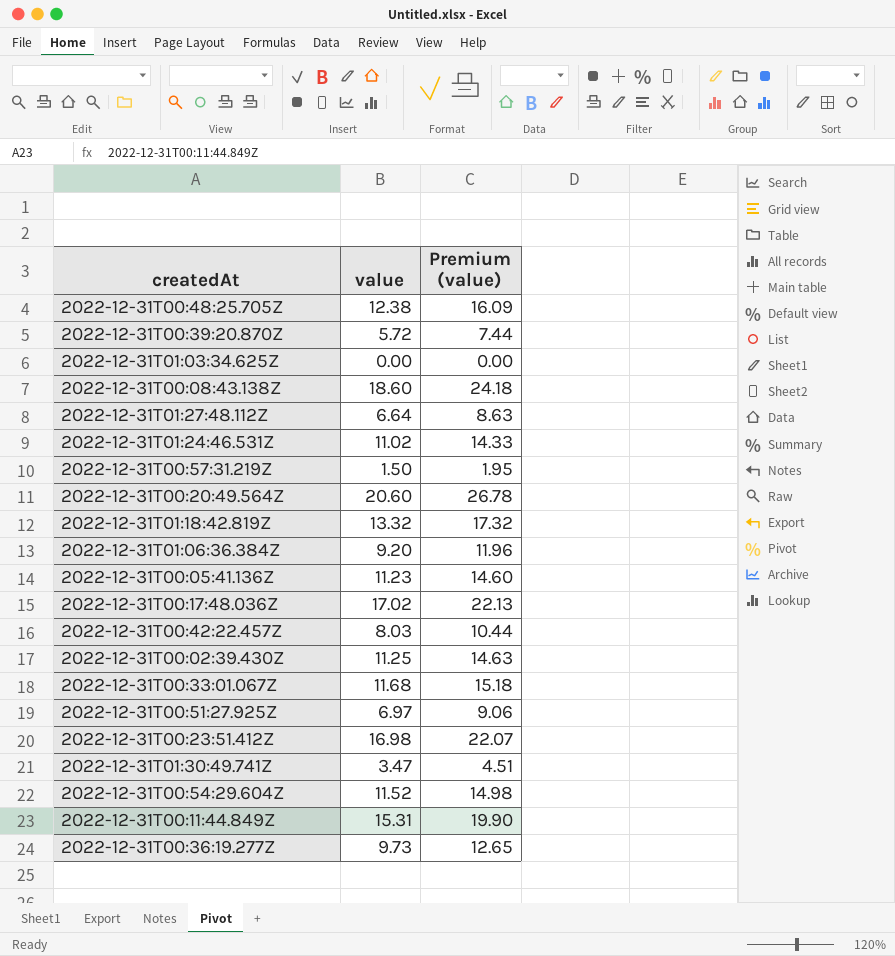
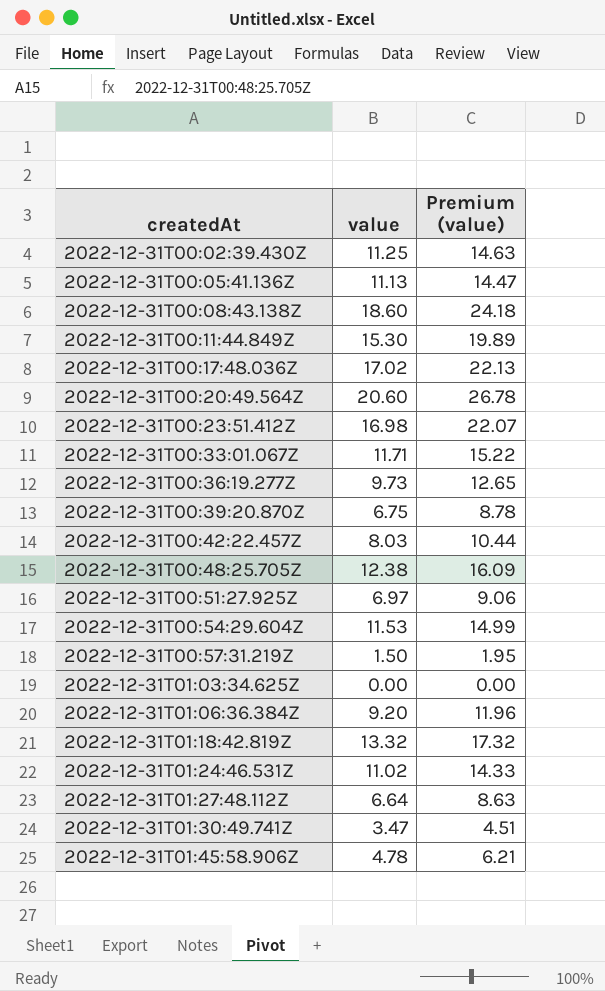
row order: none -> createdAt ascending
2022-12-31T00:05:41.136Z | value: 11.23 -> 11.13
2022-12-31T00:05:41.136Z | Premium (value): 14.60 -> 14.47
2022-12-31T00:11:44.849Z | value: 15.31 -> 15.30
2022-12-31T00:11:44.849Z | Premium (value): 19.90 -> 19.89
2022-12-31T00:33:01.067Z | value: 11.68 -> 11.71
2022-12-31T00:33:01.067Z | Premium (value): 15.18 -> 15.22
2022-12-31T00:39:20.870Z | value: 5.72 -> 6.75
2022-12-31T00:39:20.870Z | Premium (value): 7.44 -> 8.78
2022-12-31T00:54:29.604Z | value: 11.52 -> 11.53
2022-12-31T00:54:29.604Z | Premium (value): 14.98 -> 14.99
row 2022-12-31T01:45:58.906Z: none -> 4.78 | 6.21

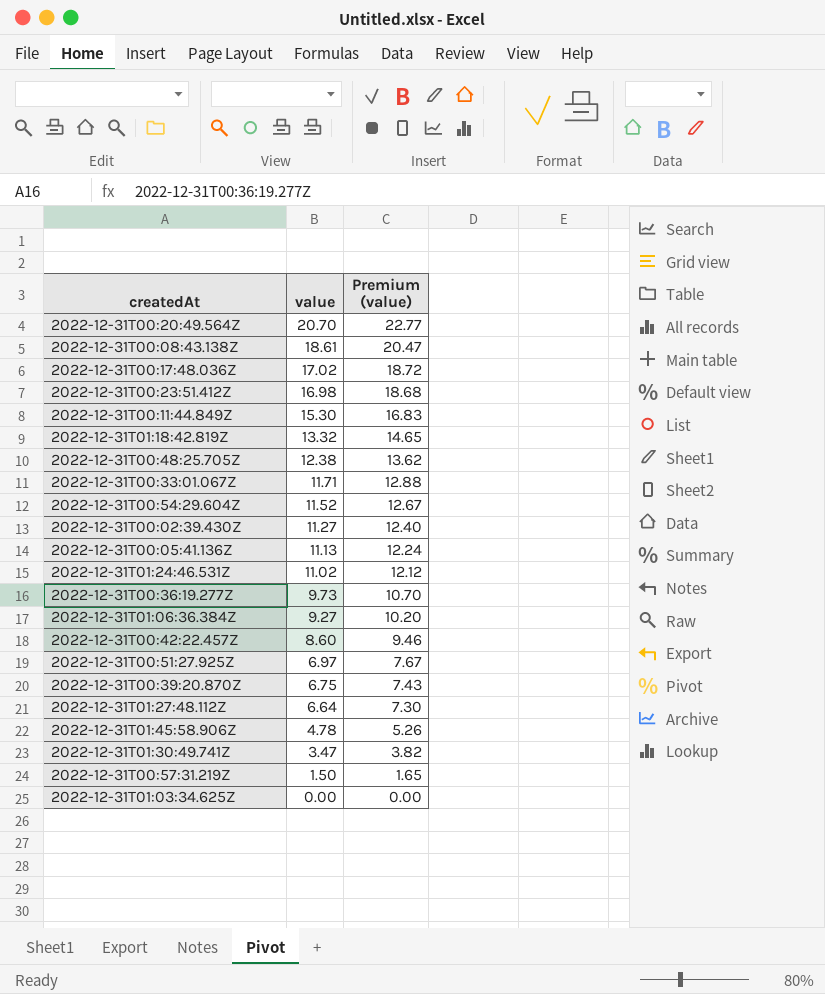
row order: createdAt ascending -> value descending
column Premium (value) | formula: [value] * 1.3 -> [value] * 1.1
2022-12-31T00:20:49.564Z | value: 20.60 -> 20.70
2022-12-31T00:08:43.138Z | value: 18.60 -> 18.61
2022-12-31T00:54:29.604Z | value: 11.53 -> 11.52
2022-12-31T00:02:39.430Z | value: 11.25 -> 11.27
2022-12-31T01:06:36.384Z | value: 9.20 -> 9.27
2022-12-31T00:42:22.457Z | value: 8.03 -> 8.60

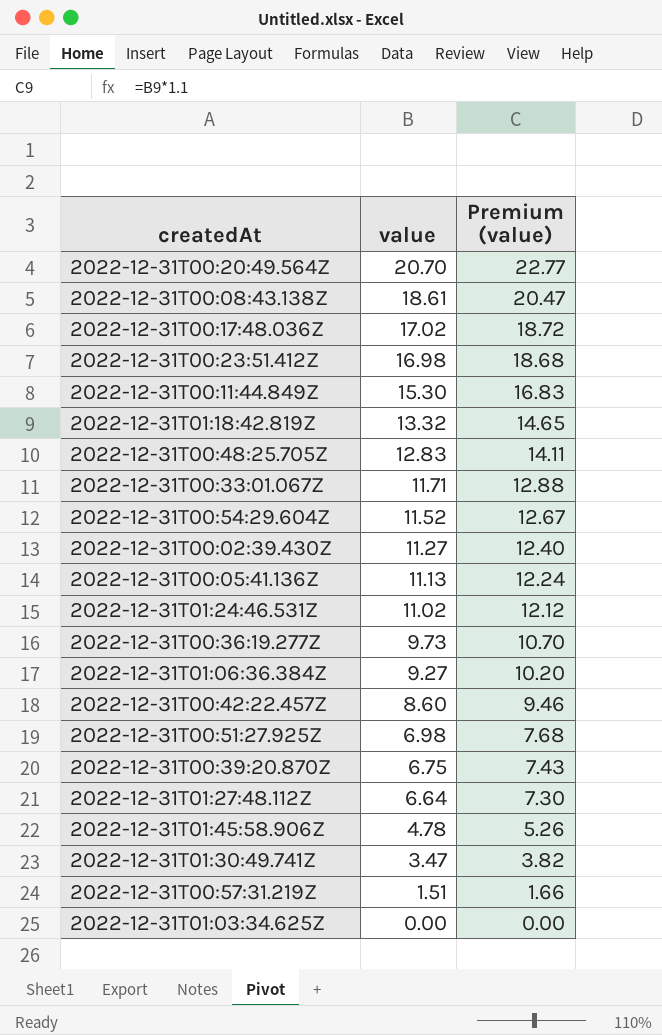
2022-12-31T00:48:25.705Z | value: 12.38 -> 12.83
2022-12-31T00:48:25.705Z | Premium (value): 13.62 -> 14.11
2022-12-31T00:51:27.925Z | value: 6.97 -> 6.98
2022-12-31T00:51:27.925Z | Premium (value): 7.67 -> 7.68
2022-12-31T00:57:31.219Z | value: 1.50 -> 1.51
2022-12-31T00:57:31.219Z | Premium (value): 1.65 -> 1.66

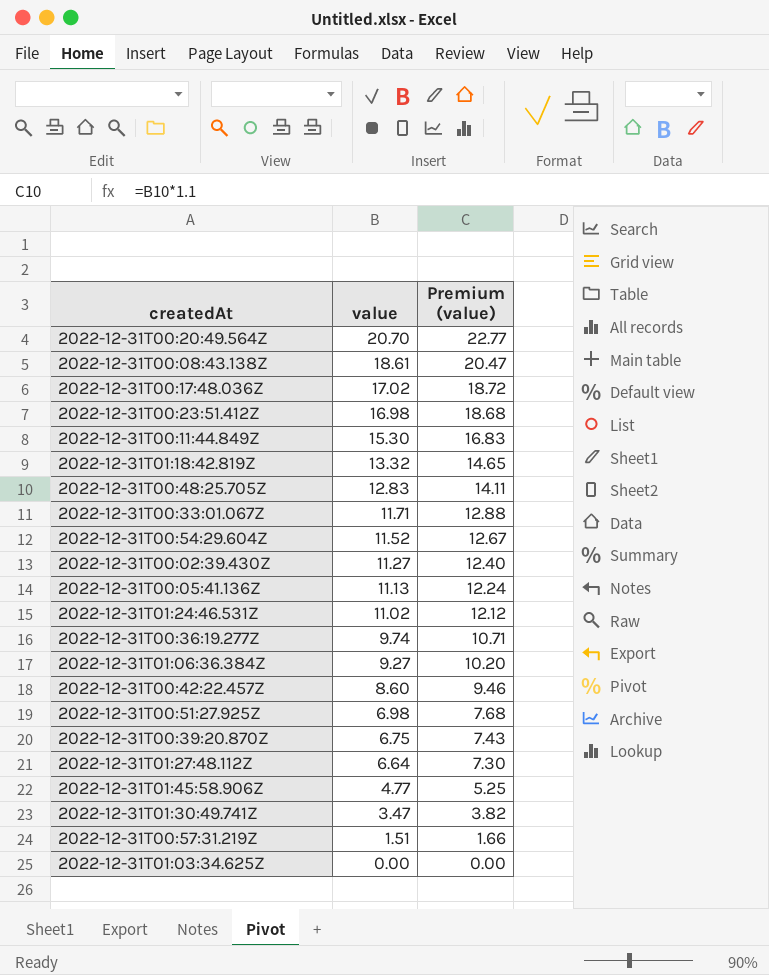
2022-12-31T00:36:19.277Z | value: 9.73 -> 9.74
2022-12-31T00:36:19.277Z | Premium (value): 10.70 -> 10.71
2022-12-31T01:45:58.906Z | value: 4.78 -> 4.77
2022-12-31T01:45:58.906Z | Premium (value): 5.26 -> 5.25

